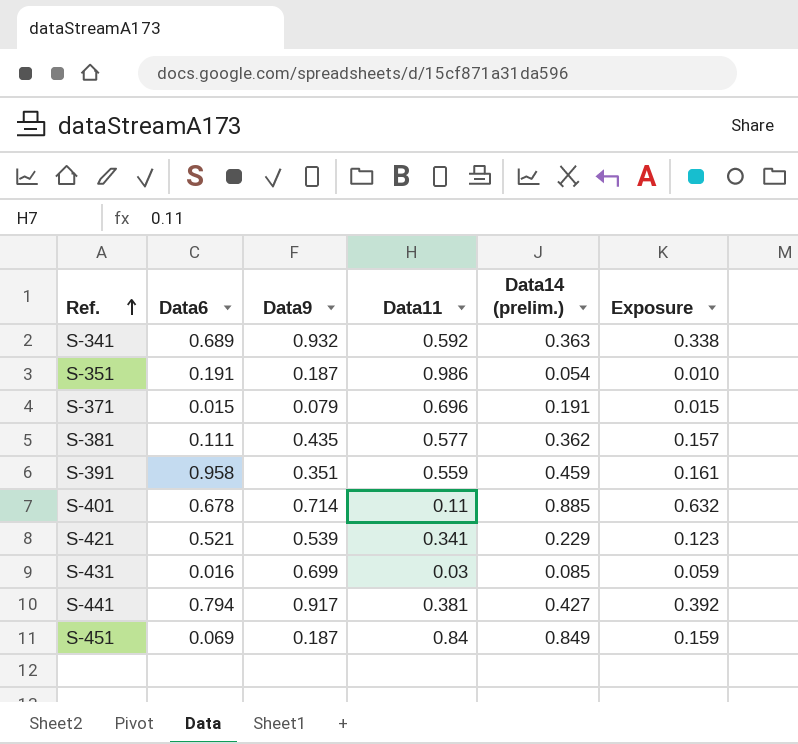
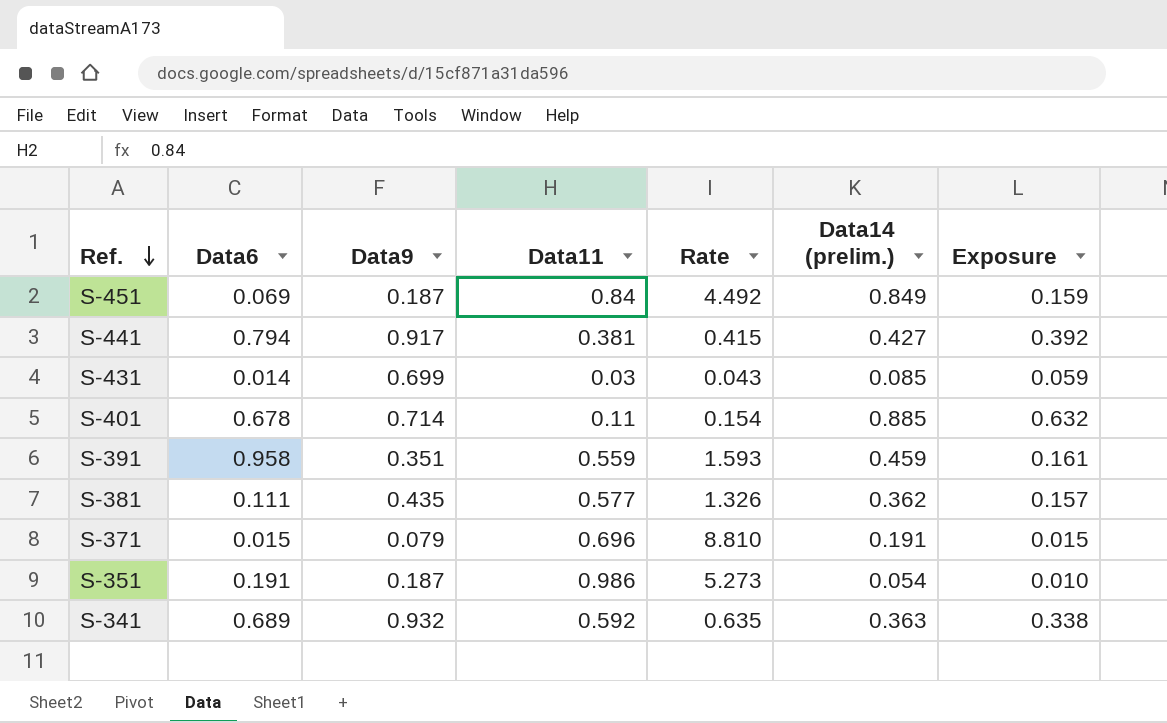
row order: Ref. ascending -> Ref. descending
column Rate | formula: none -> [Data11] / [Data9]
row S-421: 0.521 | 0.539 | 0.341 | 0.229 | 0.123 -> none
S-431 | Data6: 0.016 -> 0.014

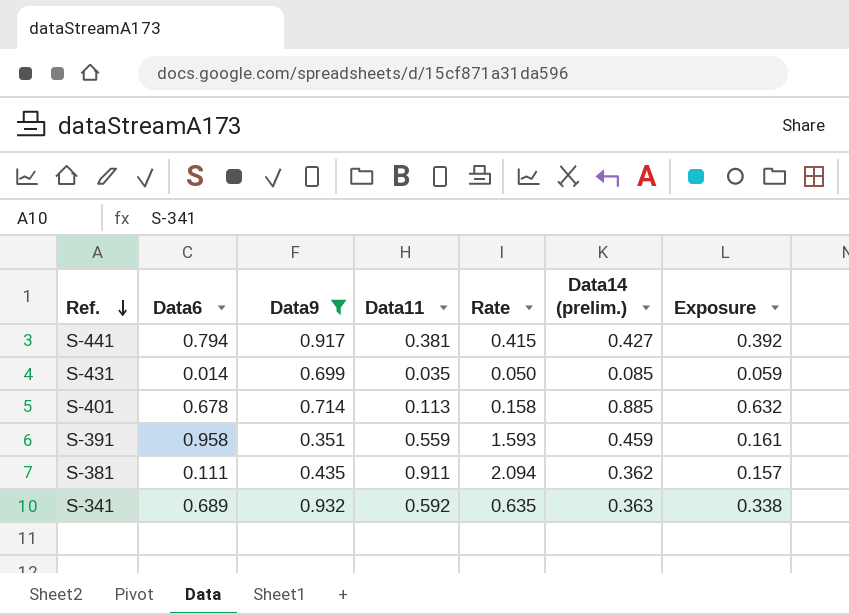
filter: none -> Data9 >= 0.351
S-431 | Data11: 0.03 -> 0.035
S-431 | Rate: 0.043 -> 0.050
S-401 | Data11: 0.11 -> 0.113
S-401 | Rate: 0.154 -> 0.158
S-381 | Data11: 0.577 -> 0.911
S-381 | Rate: 1.326 -> 2.094

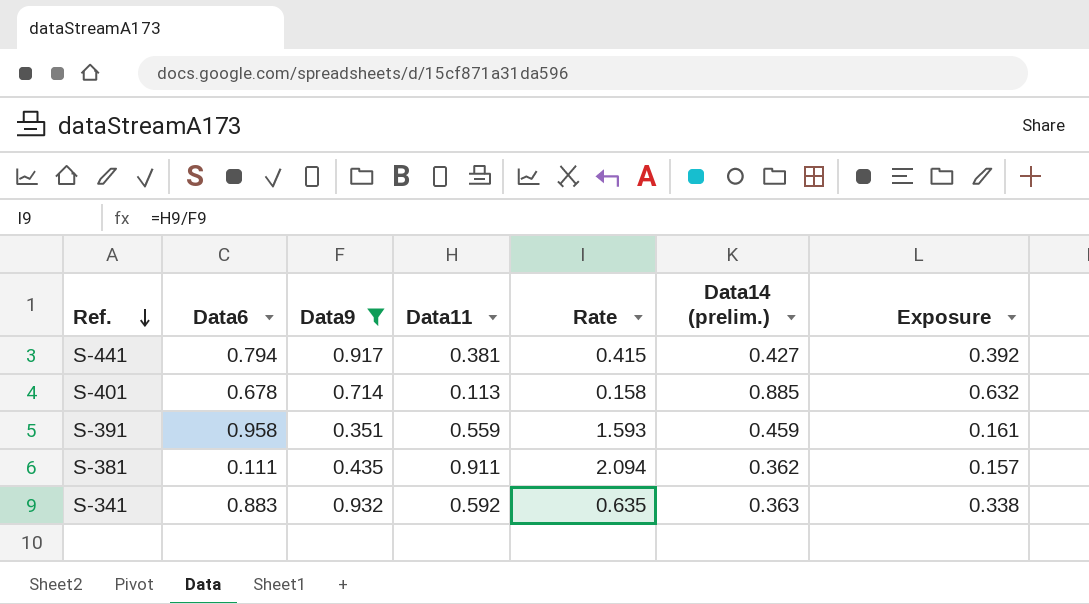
row S-431: 0.014 | 0.699 | 0.035 | 0.050 | 0.085 | 0.059 -> none
S-341 | Data6: 0.689 -> 0.883

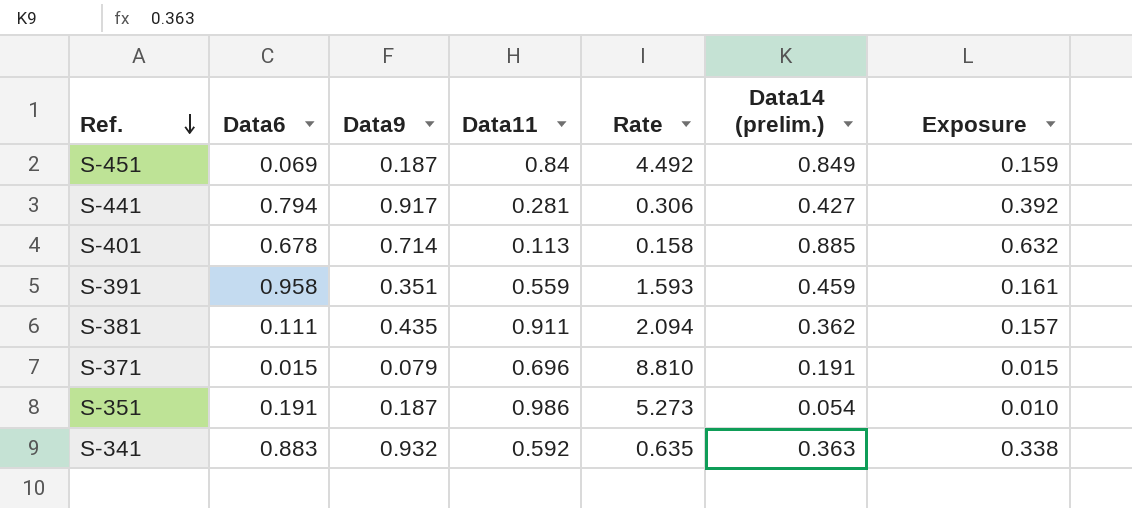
filter: Data9 >= 0.351 -> none
S-441 | Data11: 0.381 -> 0.281
S-441 | Rate: 0.415 -> 0.306

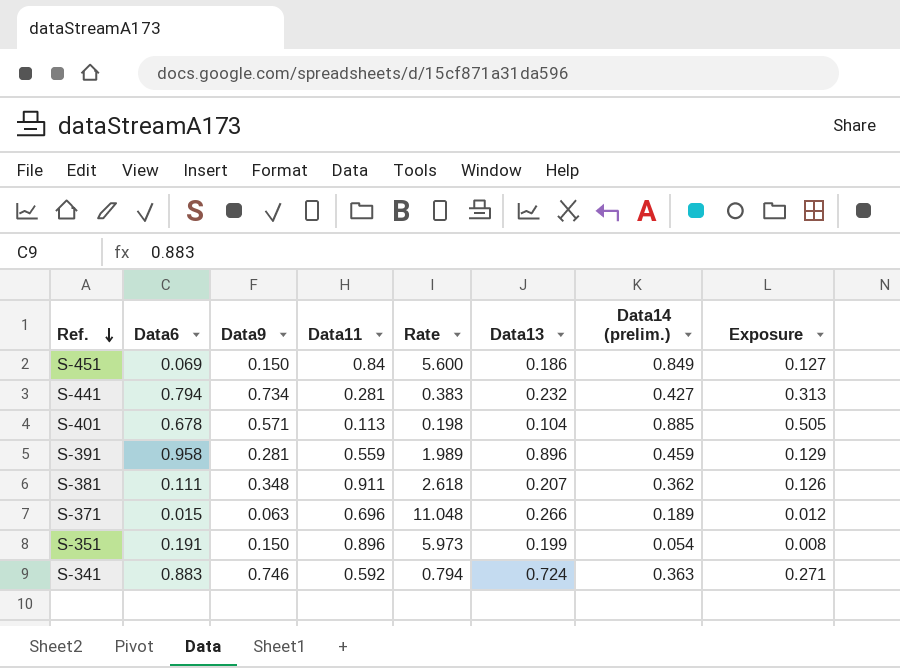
column Data13 | position: none -> 6
S-451 | Data9: 0.187 -> 0.150
S-451 | Rate: 4.492 -> 5.600
S-451 | Exposure: 0.159 -> 0.127
S-441 | Data9: 0.917 -> 0.734
S-441 | Rate: 0.306 -> 0.383
S-441 | Exposure: 0.392 -> 0.313
S-401 | Data9: 0.714 -> 0.571
S-401 | Rate: 0.158 -> 0.198
S-401 | Exposure: 0.632 -> 0.505
S-391 | Data9: 0.351 -> 0.281
S-391 | Rate: 1.593 -> 1.989
S-391 | Exposure: 0.161 -> 0.129
S-381 | Data9: 0.435 -> 0.348
S-381 | Rate: 2.094 -> 2.618
S-381 | Exposure: 0.157 -> 0.126
S-371 | Data9: 0.079 -> 0.063
S-371 | Rate: 8.810 -> 11.048
S-371 | Data14 (prelim.): 0.191 -> 0.189
S-371 | Exposure: 0.015 -> 0.012
S-351 | Data9: 0.187 -> 0.150
S-351 | Data11: 0.986 -> 0.896
S-351 | Rate: 5.273 -> 5.973
S-351 | Exposure: 0.010 -> 0.008
S-341 | Data9: 0.932 -> 0.746
S-341 | Rate: 0.635 -> 0.794
S-341 | Exposure: 0.338 -> 0.271

